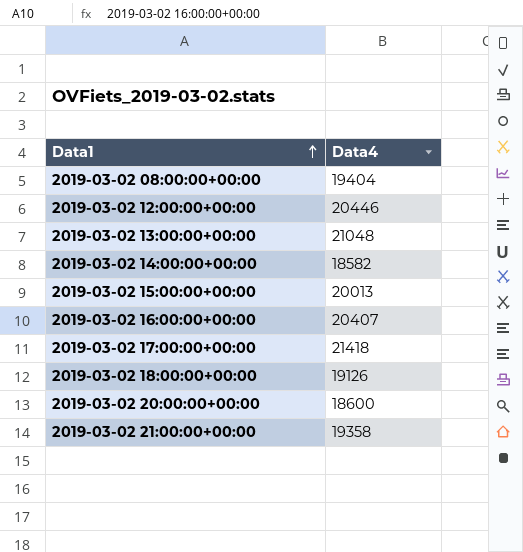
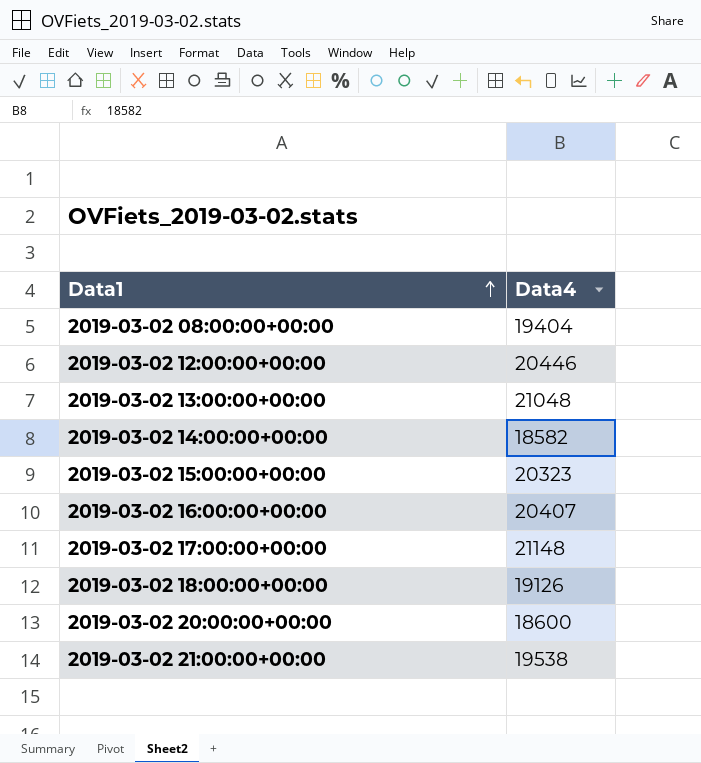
2019-03-02 15:00:00+00:00 | Data4: 20013 -> 20323
2019-03-02 17:00:00+00:00 | Data4: 21418 -> 21148
2019-03-02 21:00:00+00:00 | Data4: 19358 -> 19538

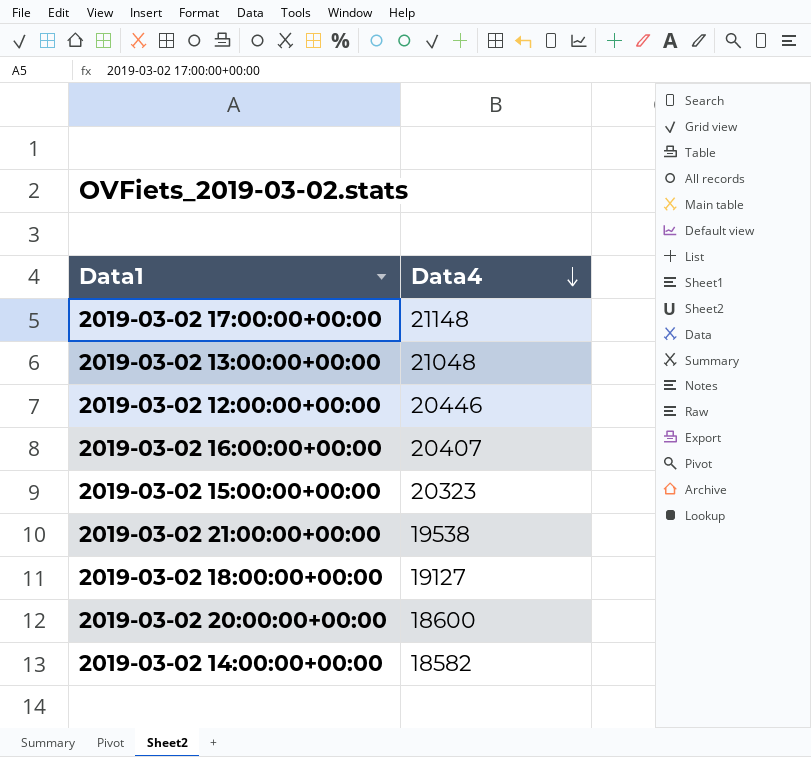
row order: Data1 ascending -> Data4 descending
row 2019-03-02 08:00:00+00:00: 19404 -> none
2019-03-02 18:00:00+00:00 | Data4: 19126 -> 19127

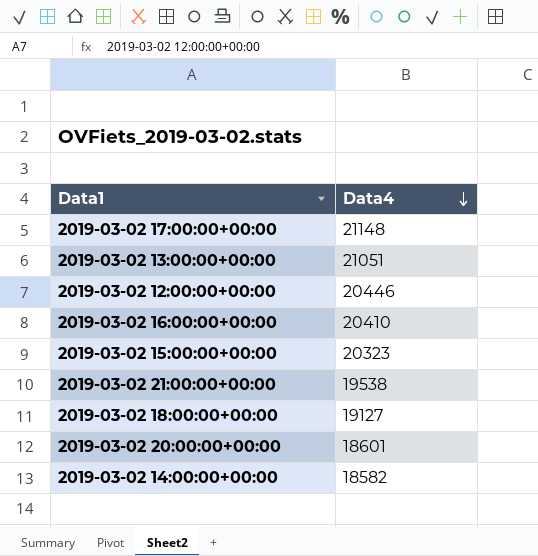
2019-03-02 13:00:00+00:00 | Data4: 21048 -> 21051
2019-03-02 16:00:00+00:00 | Data4: 20407 -> 20410
2019-03-02 20:00:00+00:00 | Data4: 18600 -> 18601

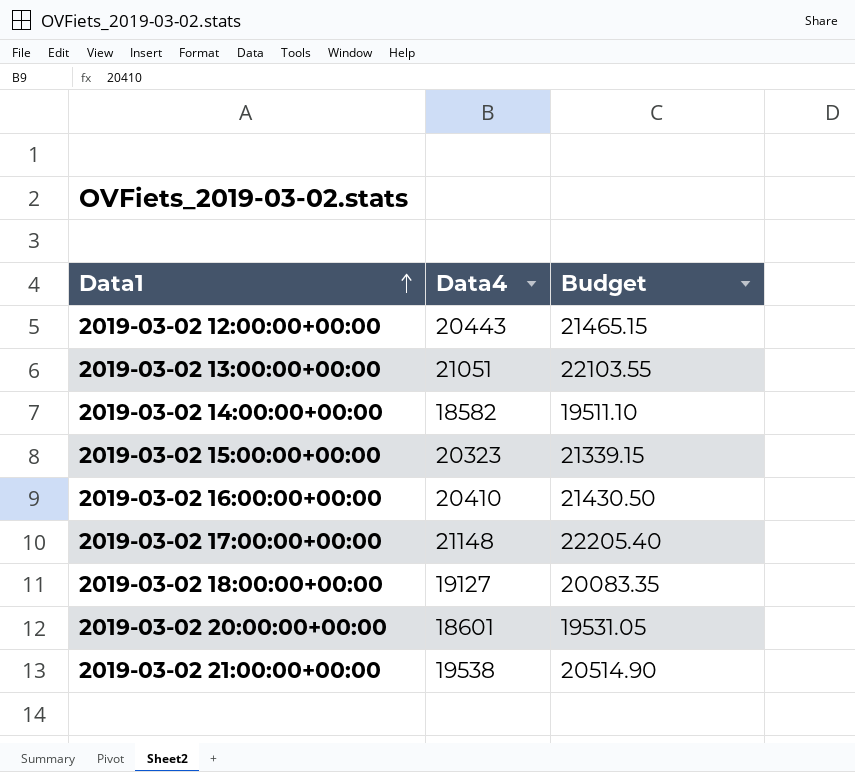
row order: Data4 descending -> Data1 ascending
column Budget | formula: none -> [Data4] * 1.05
2019-03-02 12:00:00+00:00 | Data4: 20446 -> 20443

